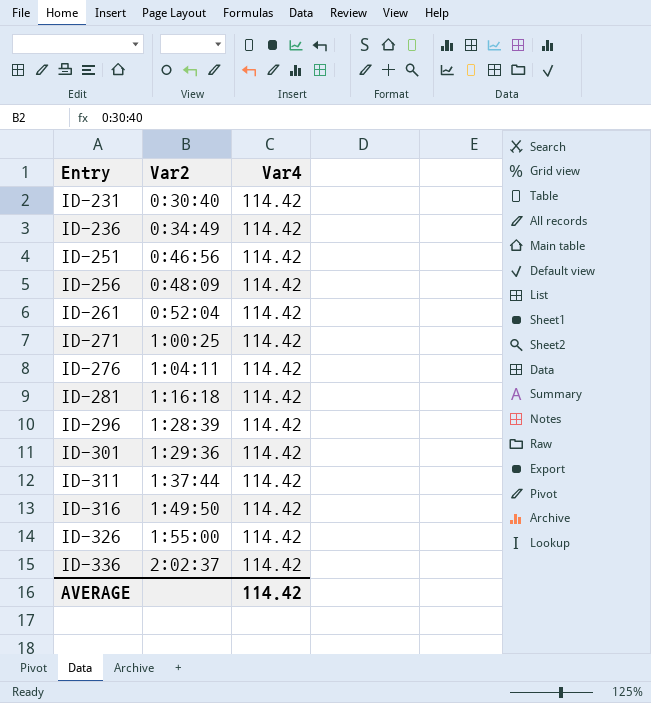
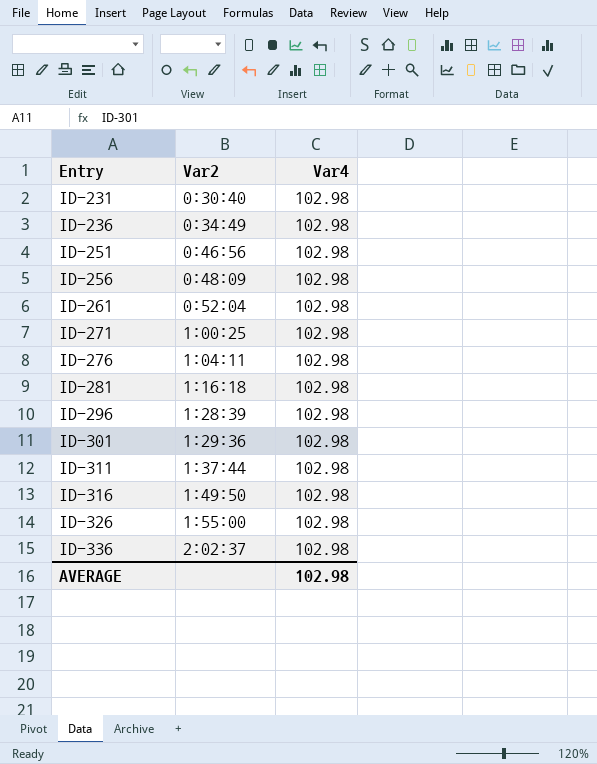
ID-231 | Var4: 114.42 -> 102.98
ID-236 | Var4: 114.42 -> 102.98
ID-251 | Var4: 114.42 -> 102.98
ID-256 | Var4: 114.42 -> 102.98
ID-261 | Var4: 114.42 -> 102.98
ID-271 | Var4: 114.42 -> 102.98
ID-276 | Var4: 114.42 -> 102.98
ID-281 | Var4: 114.42 -> 102.98
ID-296 | Var4: 114.42 -> 102.98
ID-301 | Var4: 114.42 -> 102.98
ID-311 | Var4: 114.42 -> 102.98
ID-316 | Var4: 114.42 -> 102.98
ID-326 | Var4: 114.42 -> 102.98
ID-336 | Var4: 114.42 -> 102.98
AVERAGE | Var4: 114.42 -> 102.98

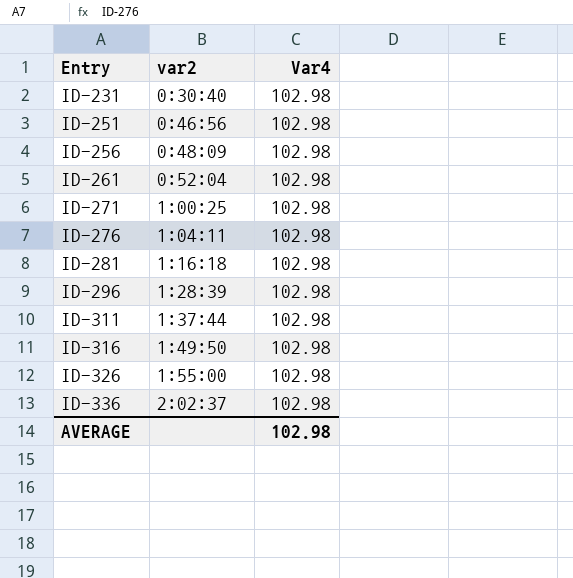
column name: Var2 -> var2
row ID-236: 0:34:49 | 102.98 -> none
row ID-301: 1:29:36 | 102.98 -> none

